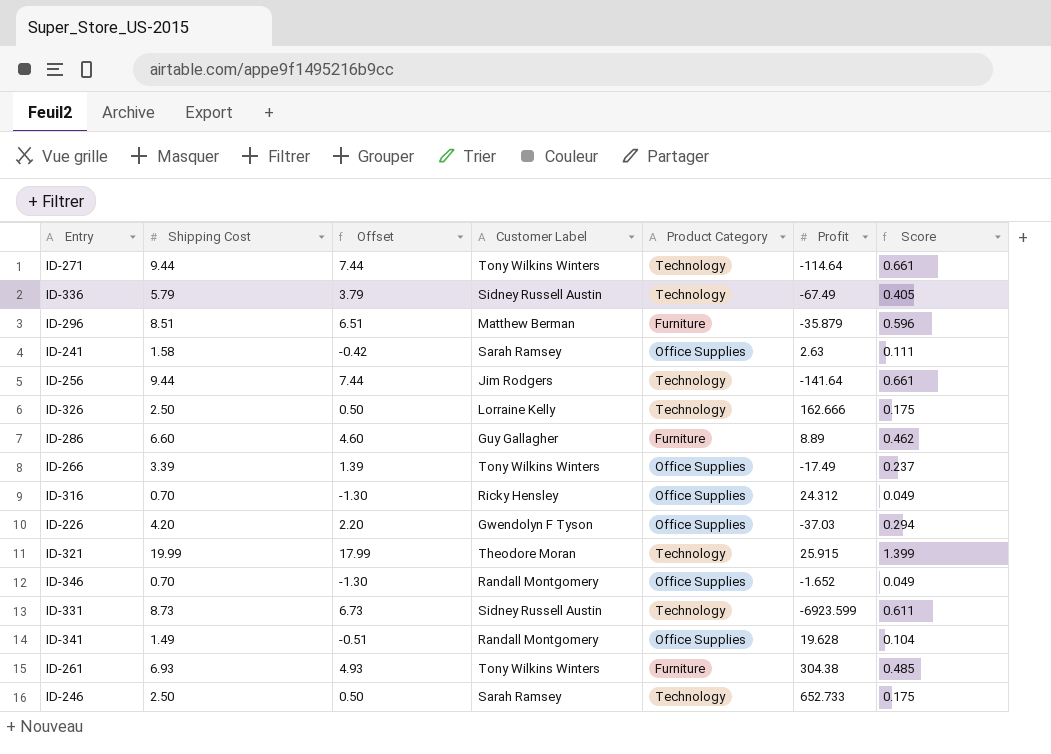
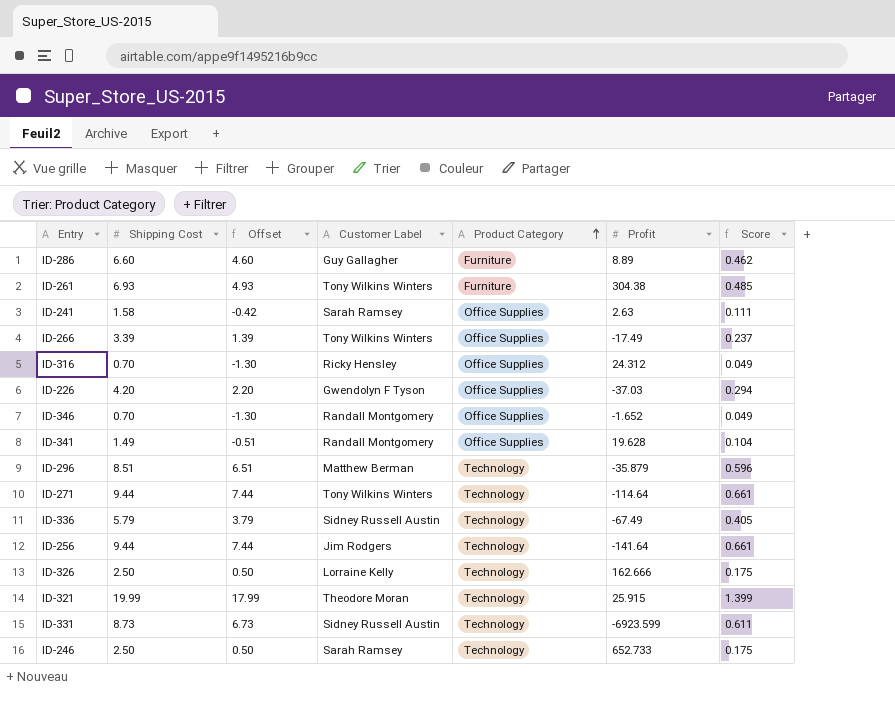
row order: none -> Product Category ascending
ID-296 | Product Category: Furniture -> Technology

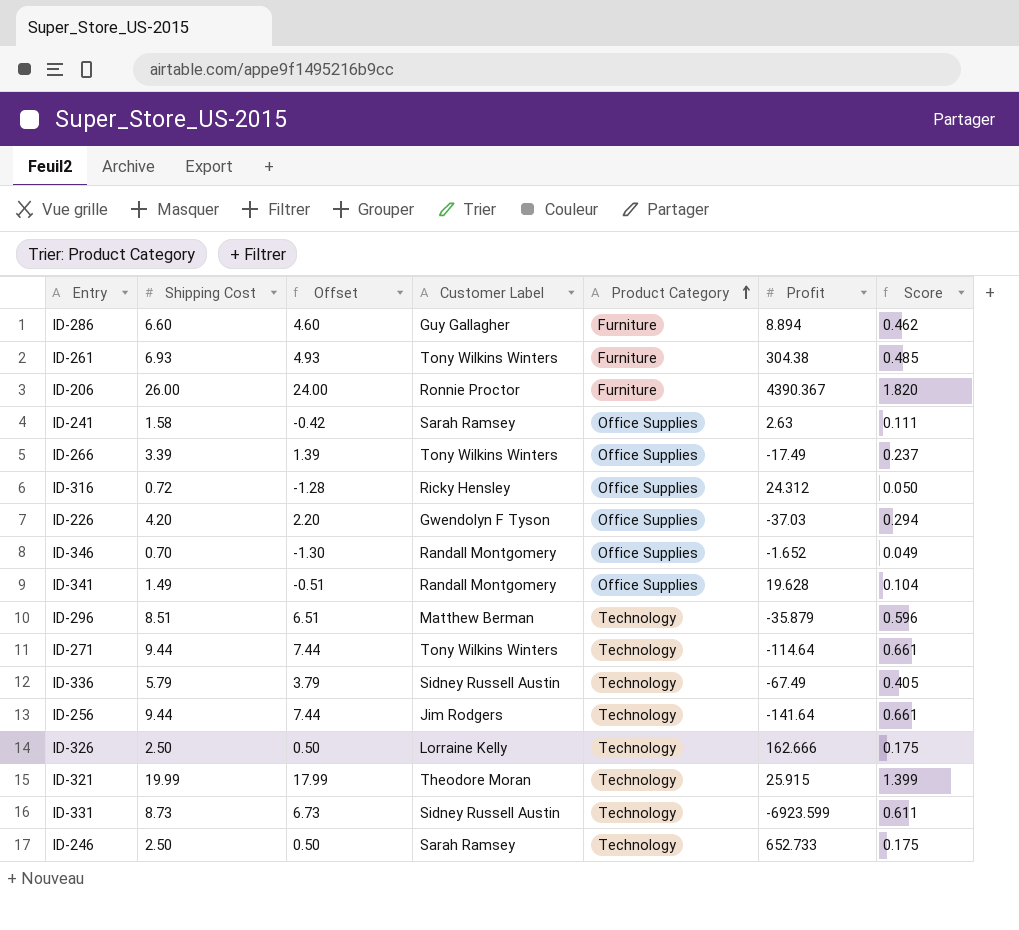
ID-286 | Profit: 8.89 -> 8.894
row ID-206: none -> 26.00 | 24.00 | Ronnie Proctor | Furniture | 4390.367 | 1.820
ID-316 | Shipping Cost: 0.70 -> 0.72
ID-316 | Offset: -1.30 -> -1.28
ID-316 | Score: 0.049 -> 0.050

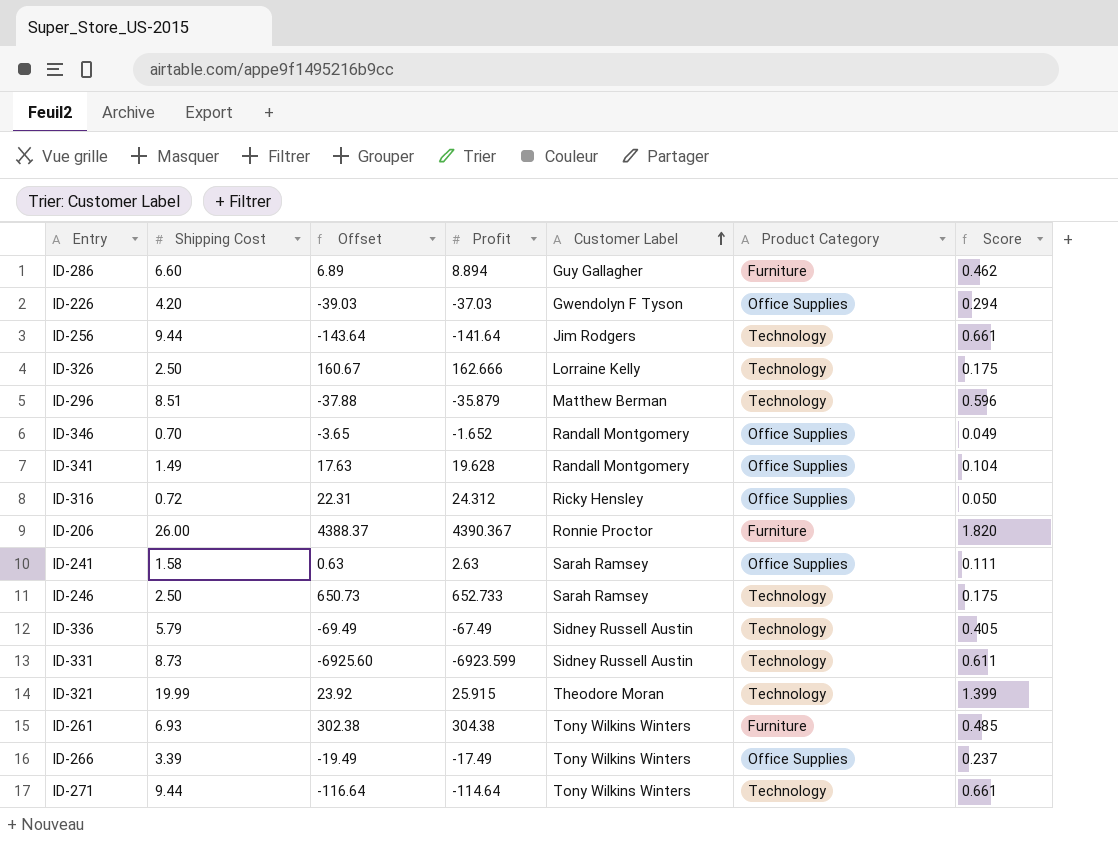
row order: Product Category ascending -> Customer Label ascending
column Offset | formula: [Shipping Cost] - 2 -> [Profit] - 2
column Profit | position: 6 -> 4

